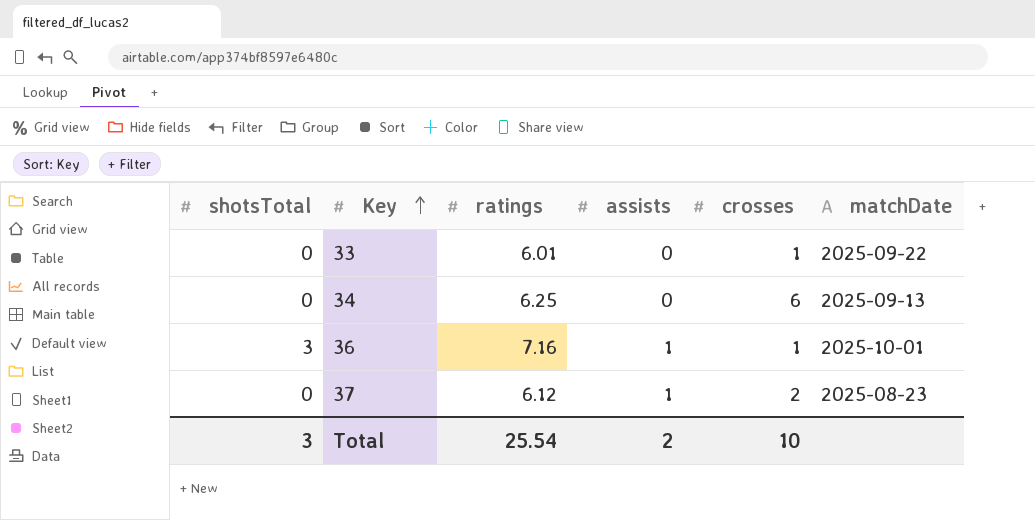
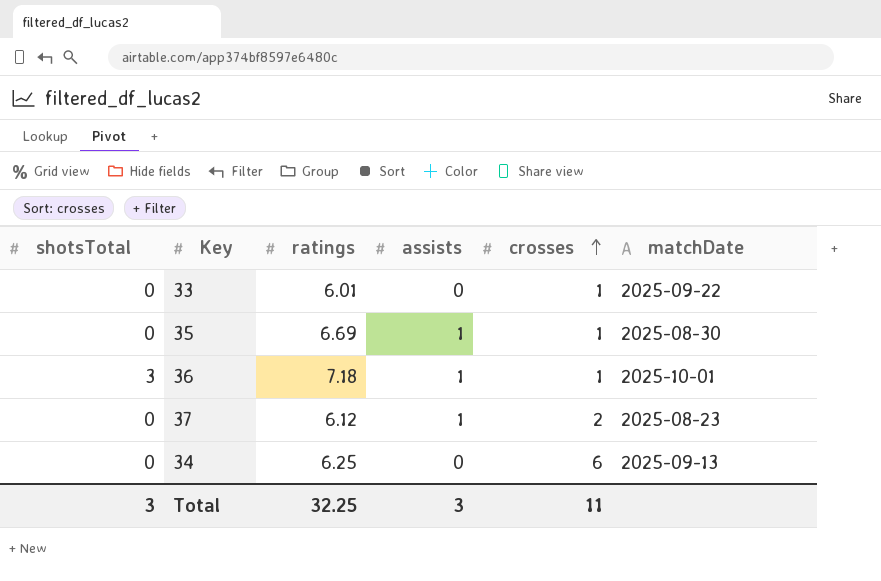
row order: Key ascending -> crosses ascending
row 35: none -> 0 | 6.69 | 1 | 1 | 2025-08-30
36 | ratings: 7.16 -> 7.18
Total | ratings: 25.54 -> 32.25
Total | assists: 2 -> 3
Total | crosses: 10 -> 11

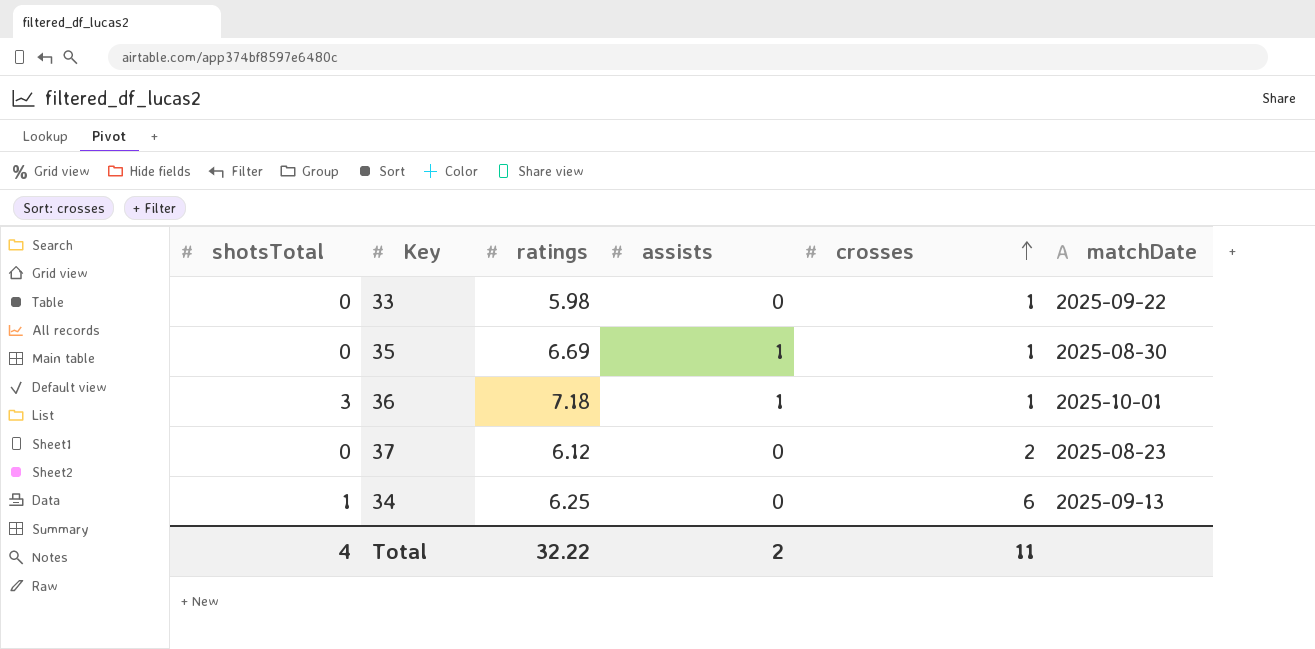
33 | ratings: 6.01 -> 5.98
37 | assists: 1 -> 0
34 | shotsTotal: 0 -> 1
Total | shotsTotal: 3 -> 4
Total | ratings: 32.25 -> 32.22
Total | assists: 3 -> 2

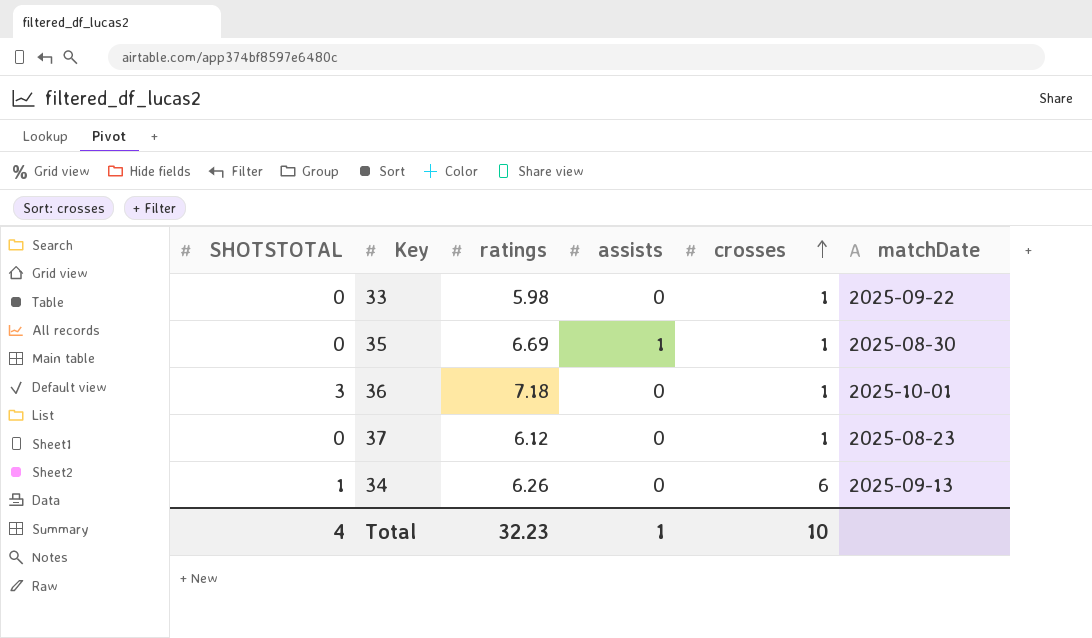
column name: shotsTotal -> SHOTSTOTAL
36 | assists: 1 -> 0
37 | crosses: 2 -> 1
34 | ratings: 6.25 -> 6.26
Total | ratings: 32.22 -> 32.23
Total | assists: 2 -> 1
Total | crosses: 11 -> 10

